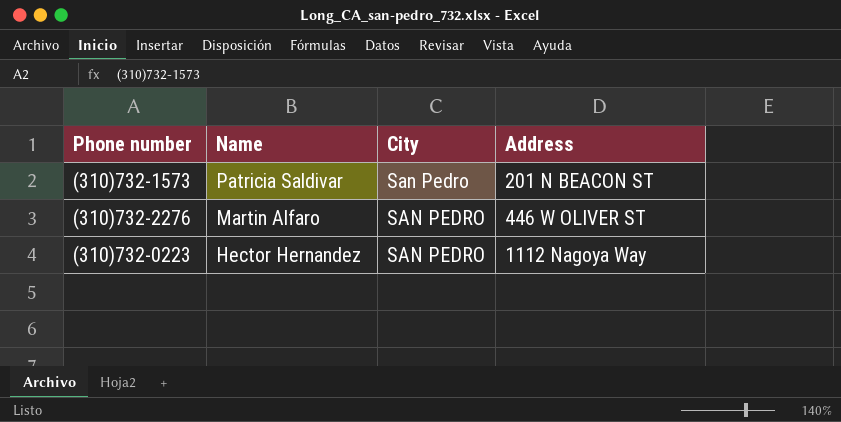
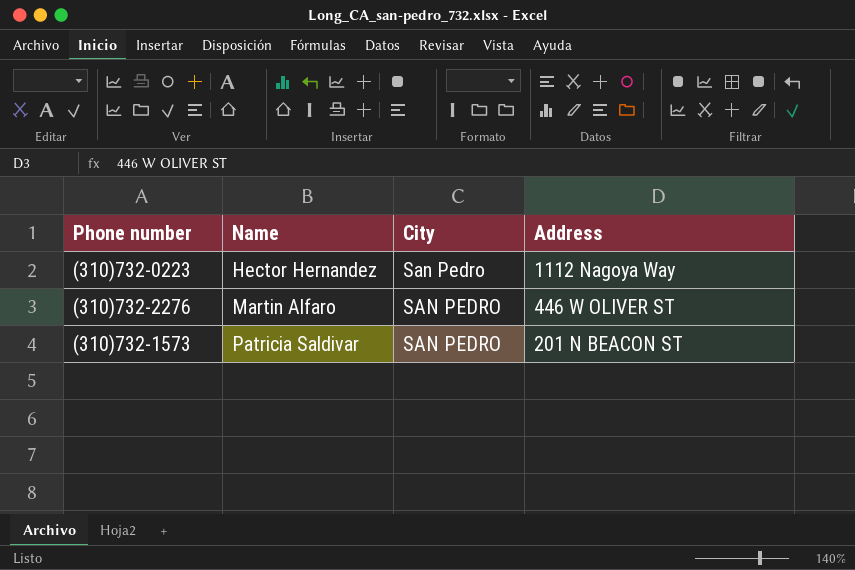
row order: Name descending -> Name ascending
(310)732-0223 | City: SAN PEDRO -> San Pedro
(310)732-1573 | City: San Pedro -> SAN PEDRO

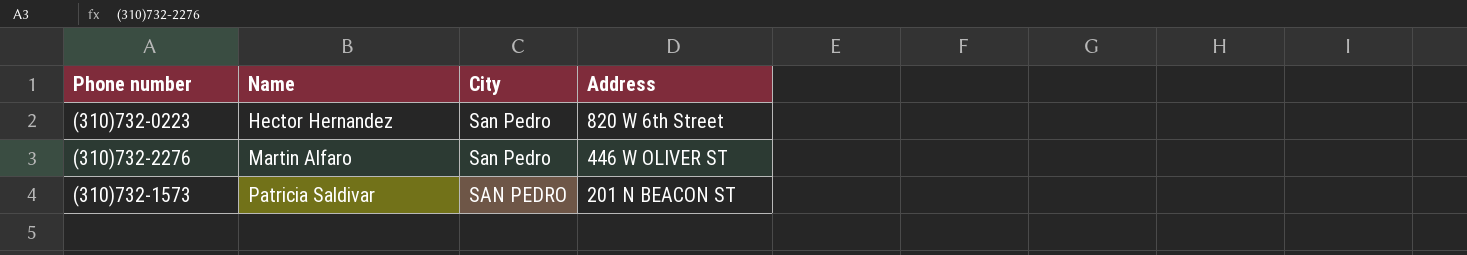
(310)732-0223 | Address: 1112 Nagoya Way -> 820 W 6th Street
(310)732-2276 | City: SAN PEDRO -> San Pedro

